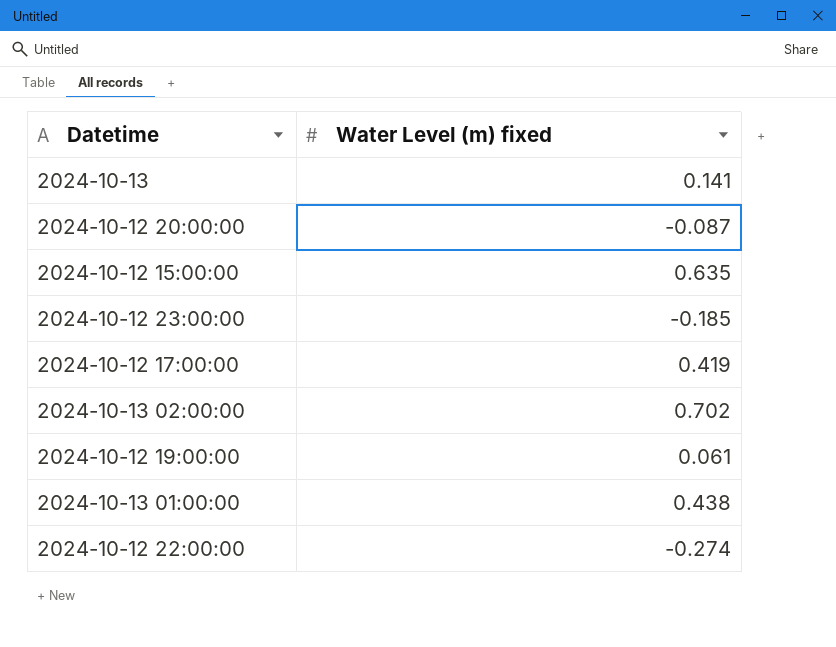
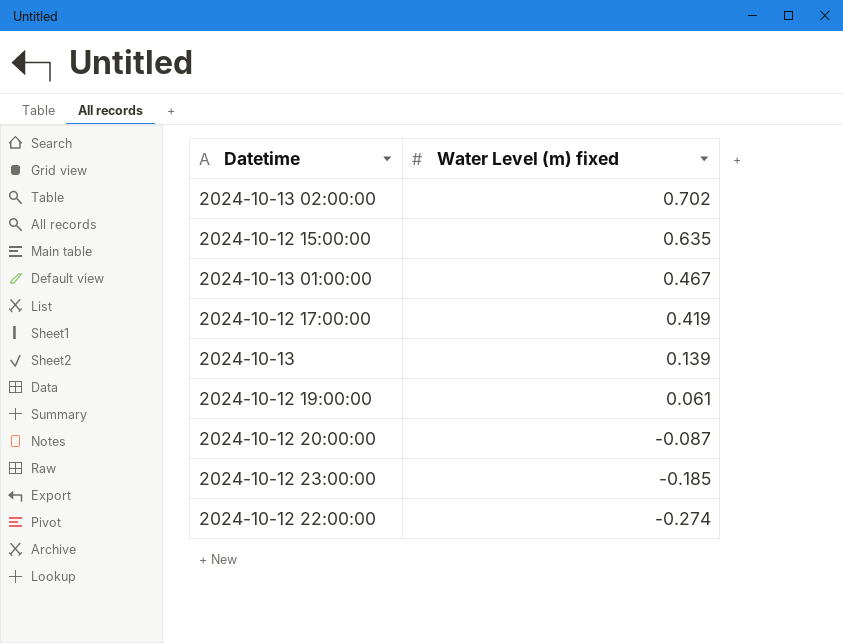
row order: none -> Water Level (m) fixed descending
2024-10-13 01:00:00 | Water Level (m) fixed: 0.438 -> 0.467
2024-10-13 | Water Level (m) fixed: 0.141 -> 0.139

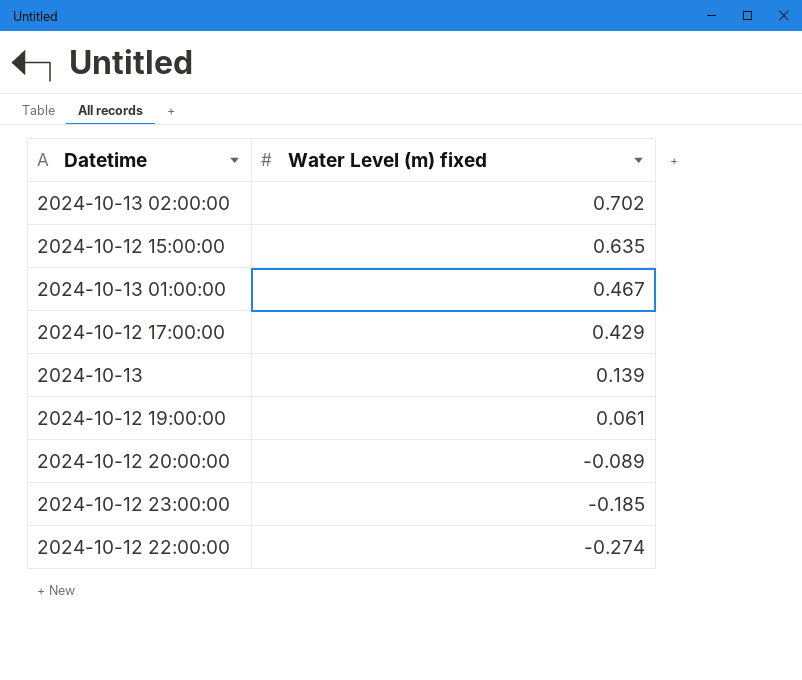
2024-10-12 17:00:00 | Water Level (m) fixed: 0.419 -> 0.429
2024-10-12 20:00:00 | Water Level (m) fixed: -0.087 -> -0.089

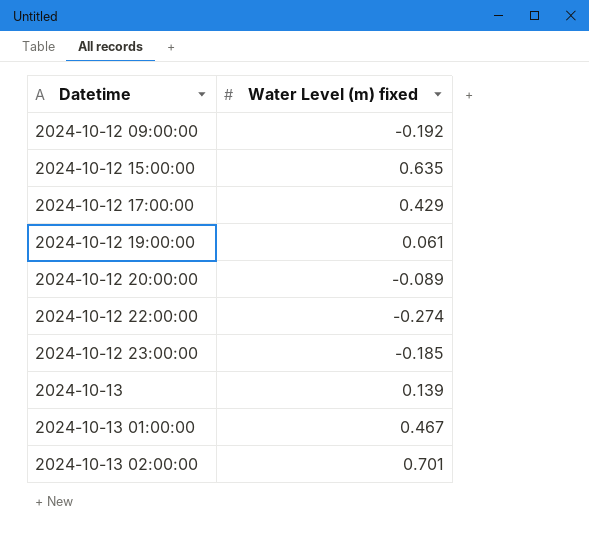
row order: Water Level (m) fixed descending -> Datetime ascending
row 2024-10-12 09:00:00: none -> -0.192
2024-10-13 02:00:00 | Water Level (m) fixed: 0.702 -> 0.701

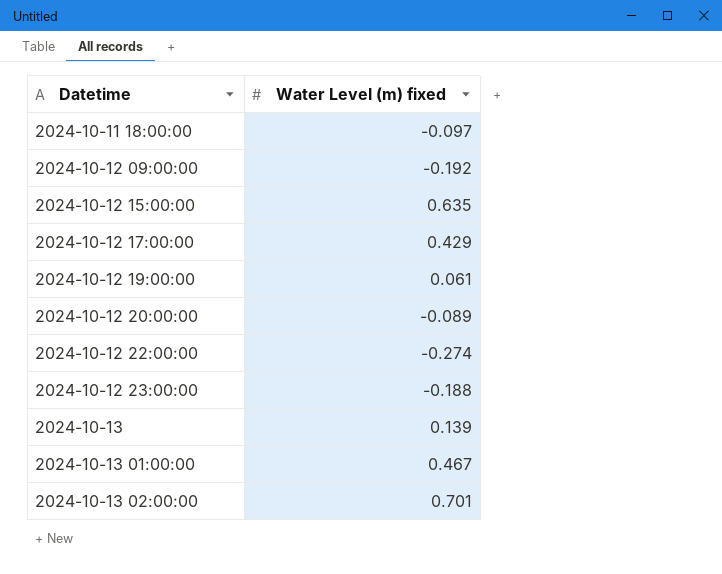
row 2024-10-11 18:00:00: none -> -0.097
2024-10-12 23:00:00 | Water Level (m) fixed: -0.185 -> -0.188

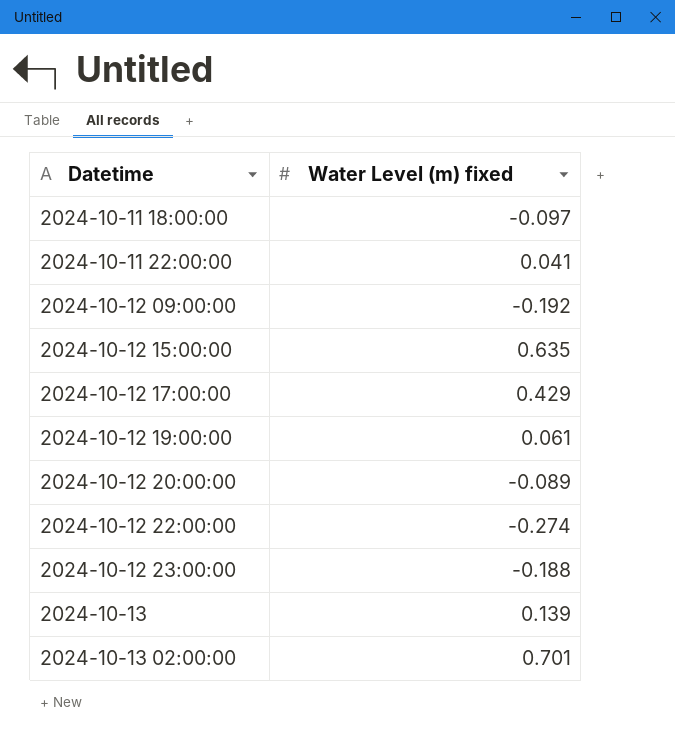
row 2024-10-13 01:00:00: 0.467 -> none
row 2024-10-11 22:00:00: none -> 0.041

